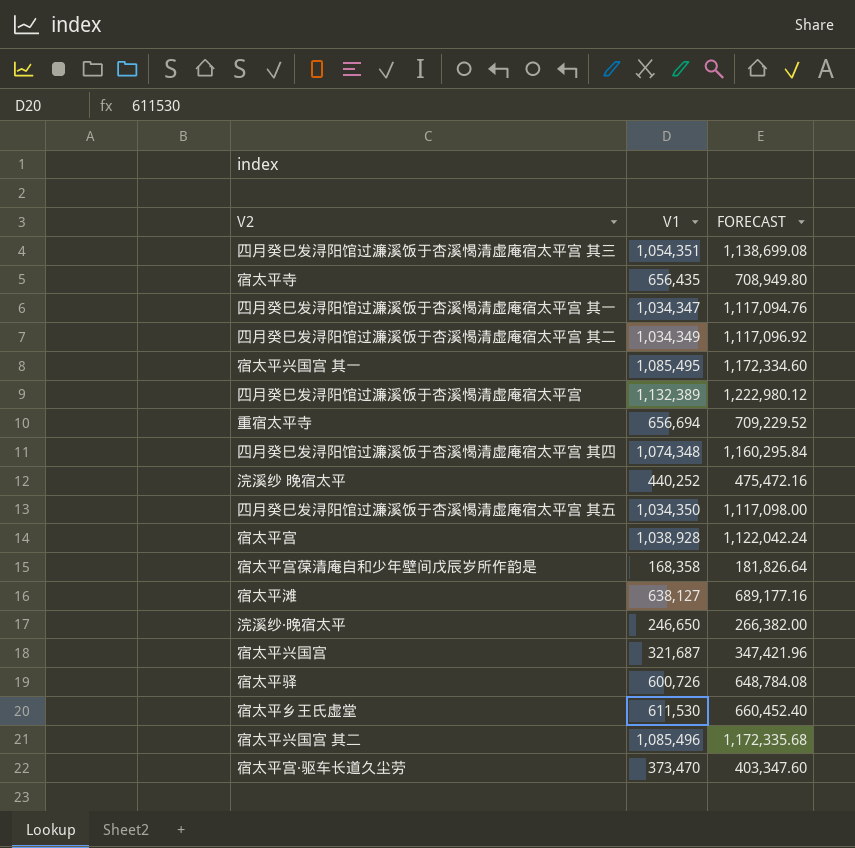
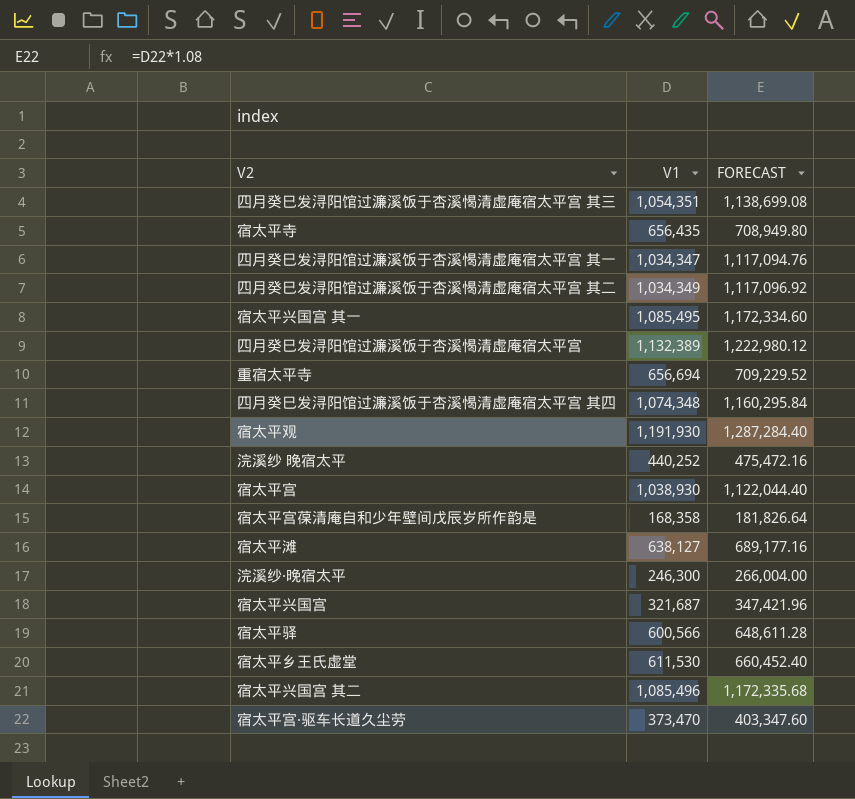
row 四月癸巳发浔阳馆过濂溪饭于杏溪愒清虚庵宿太平宫 其五: 1,034,350 | 1,117,098.00 -> none
row 宿太平观: none -> 1,191,930 | 1,287,284.40
宿太平宫 | V1: 1,038,928 -> 1,038,930
宿太平宫 | FORECAST: 1,122,042.24 -> 1,122,044.40
浣溪纱·晚宿太平 | V1: 246,650 -> 246,300
浣溪纱·晚宿太平 | FORECAST: 266,382.00 -> 266,004.00
宿太平驿 | V1: 600,726 -> 600,566
宿太平驿 | FORECAST: 648,784.08 -> 648,611.28

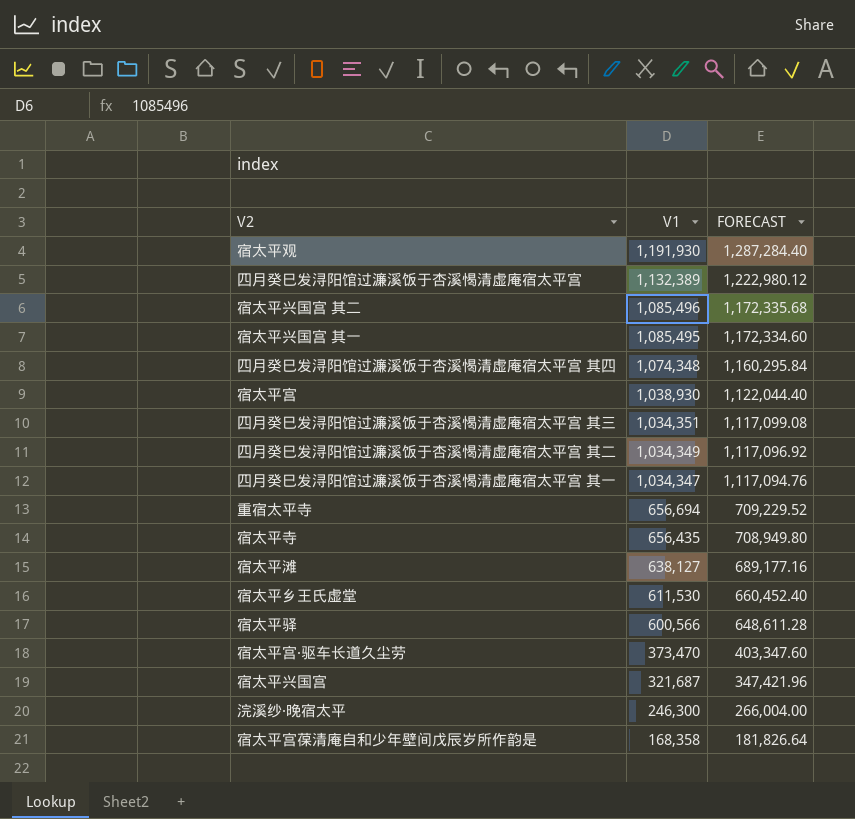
row order: none -> V1 descending
row 浣溪纱 晚宿太平: 440,252 | 475,472.16 -> none
四月癸巳发浔阳馆过濂溪饭于杏溪愒清虚庵宿太平宫 其三 | V1: 1,054,351 -> 1,034,351
四月癸巳发浔阳馆过濂溪饭于杏溪愒清虚庵宿太平宫 其三 | FORECAST: 1,138,699.08 -> 1,117,099.08

